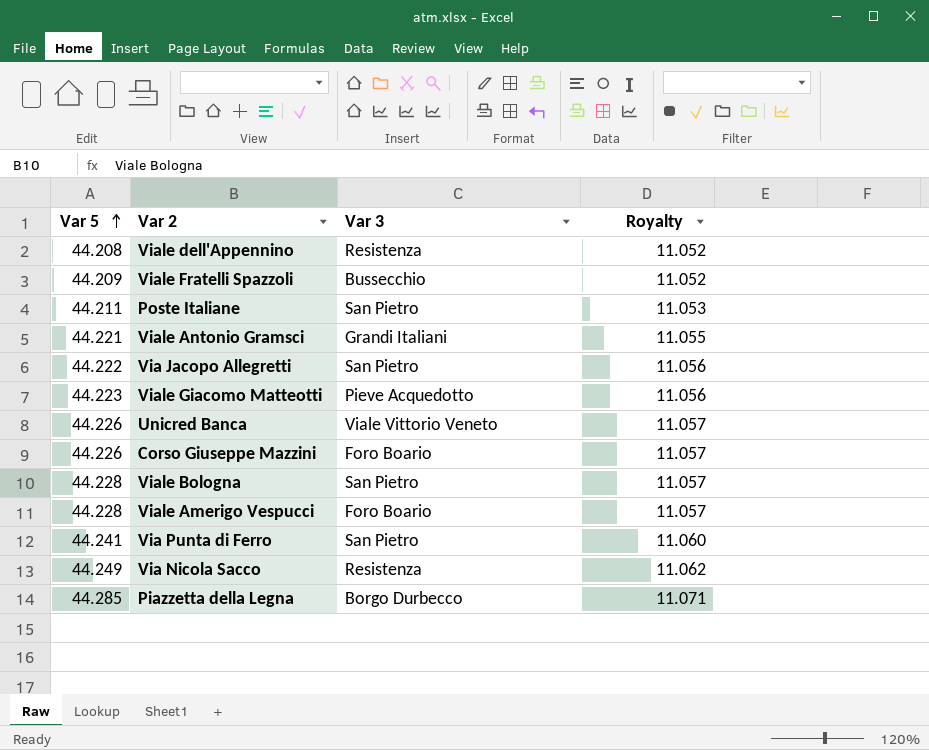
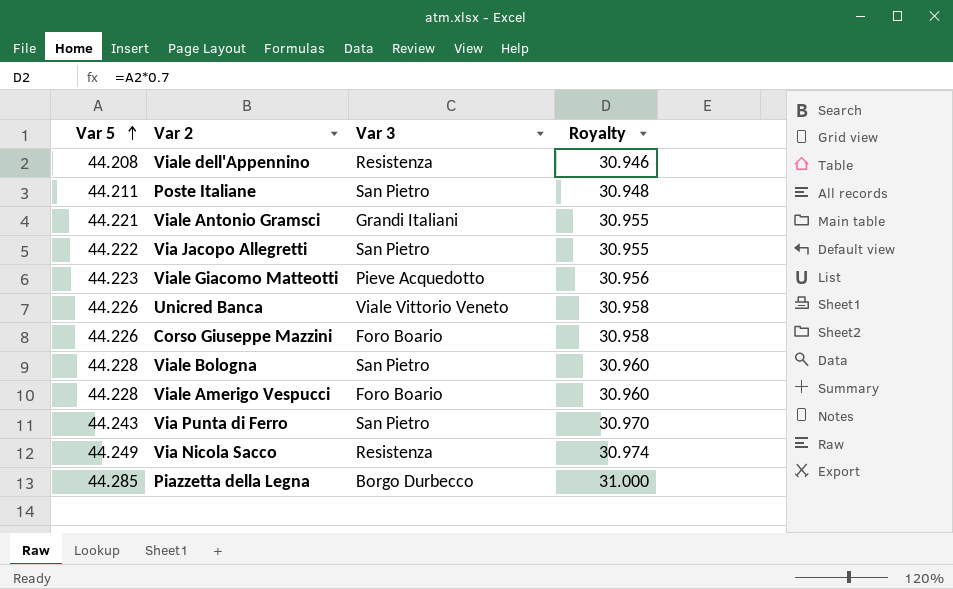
column Royalty | formula: [Var 5] * 0.25 -> [Var 5] * 0.7
row Viale Fratelli Spazzoli: 44.209 | Bussecchio | 11.052 -> none
Via Punta di Ferro | Var 5: 44.241 -> 44.243

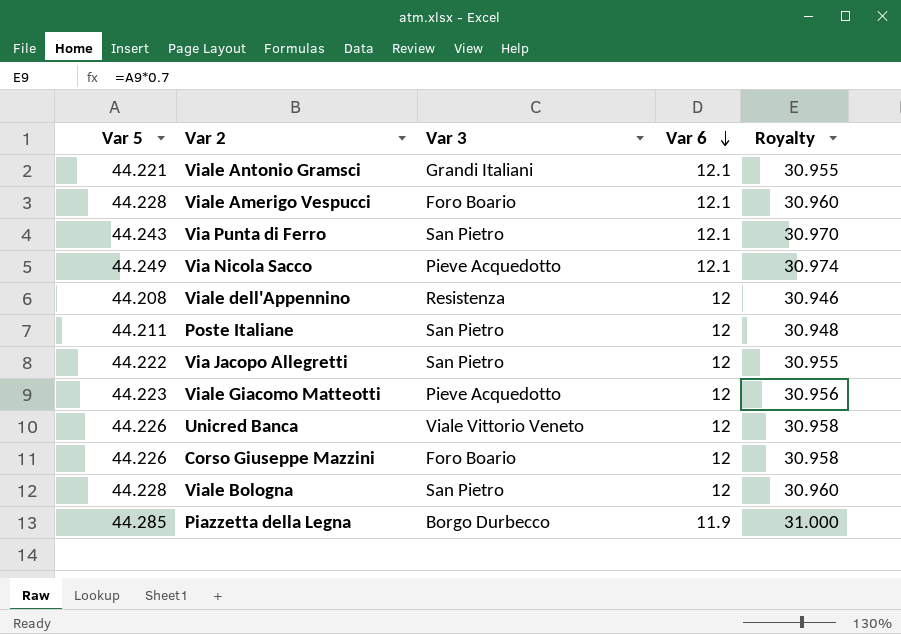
row order: Var 5 ascending -> Var 6 descending
column Var 6 | position: none -> 4
Via Nicola Sacco | Var 3: Resistenza -> Pieve Acquedotto

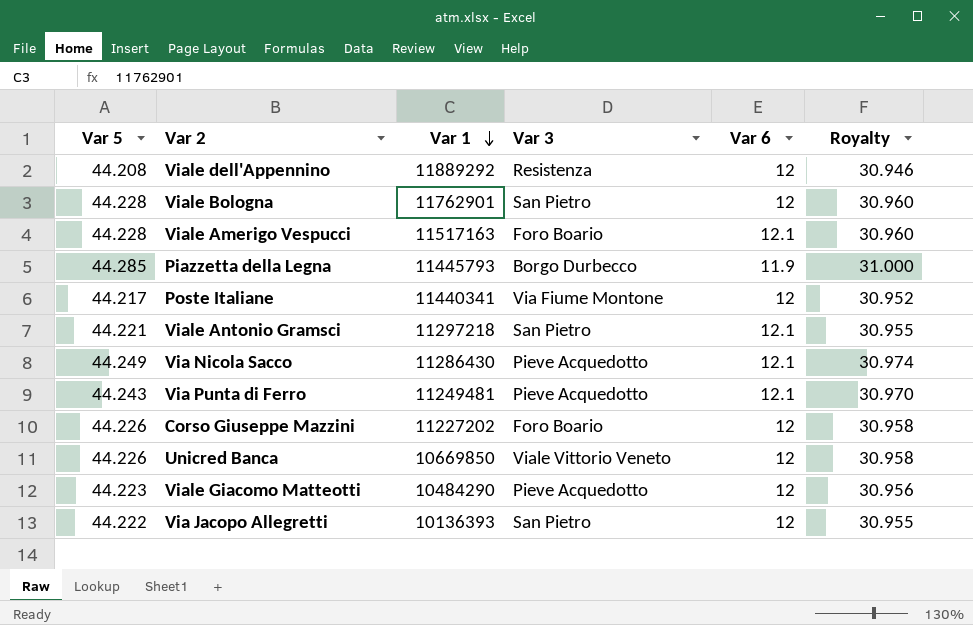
row order: Var 6 descending -> Var 1 descending
column Var 1 | position: none -> 3
Poste Italiane | Var 5: 44.211 -> 44.217
Poste Italiane | Var 3: San Pietro -> Via Fiume Montone
Poste Italiane | Royalty: 30.948 -> 30.952
Viale Antonio Gramsci | Var 3: Grandi Italiani -> San Pietro
Via Punta di Ferro | Var 3: San Pietro -> Pieve Acquedotto

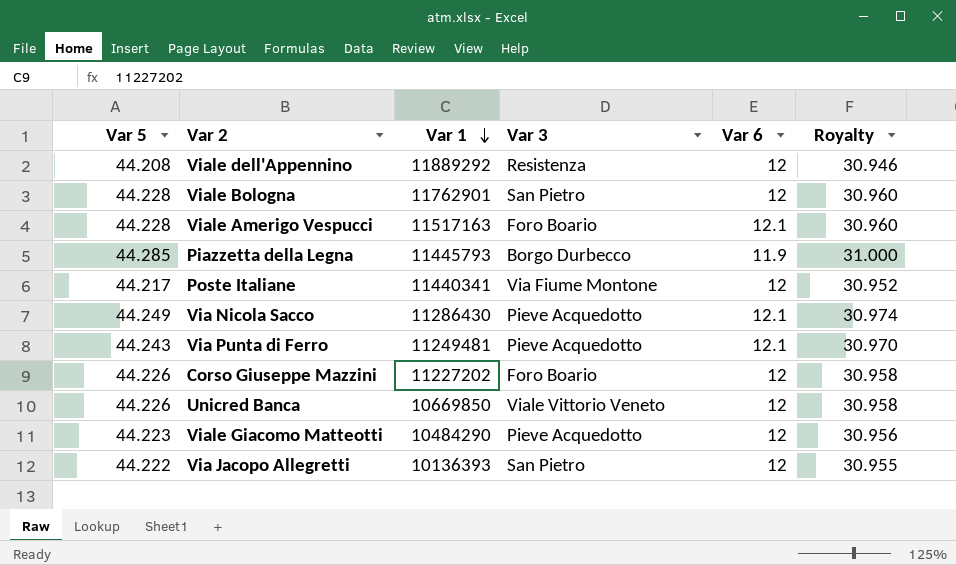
row Viale Antonio Gramsci: 44.221 | 11297218 | San Pietro | 12.1 | 30.955 -> none

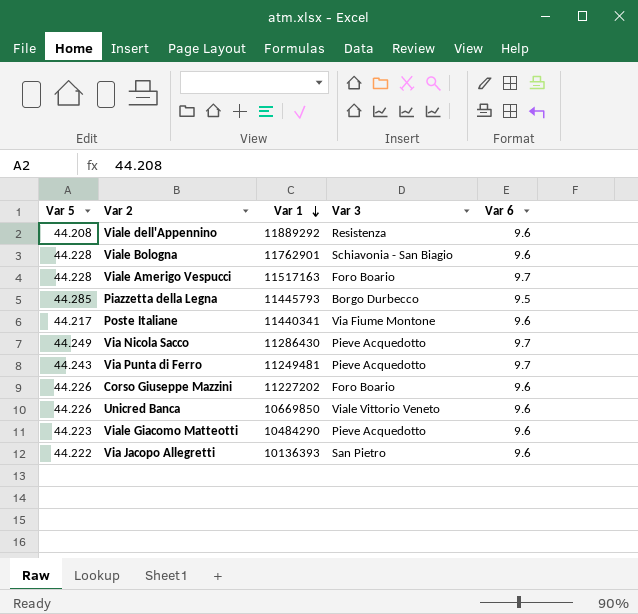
column Royalty | formula: [Var 5] * 0.7 -> none
Viale dell'Appennino | Var 6: 12 -> 9.6
Viale Bologna | Var 3: San Pietro -> Schiavonia - San Biagio
Viale Bologna | Var 6: 12 -> 9.6
Viale Amerigo Vespucci | Var 6: 12.1 -> 9.7
Piazzetta della Legna | Var 6: 11.9 -> 9.5
Poste Italiane | Var 6: 12 -> 9.6
Via Nicola Sacco | Var 6: 12.1 -> 9.7
Via Punta di Ferro | Var 6: 12.1 -> 9.7
Corso Giuseppe Mazzini | Var 6: 12 -> 9.6
Unicred Banca | Var 6: 12 -> 9.6
Viale Giacomo Matteotti | Var 6: 12 -> 9.6
Via Jacopo Allegretti | Var 6: 12 -> 9.6

